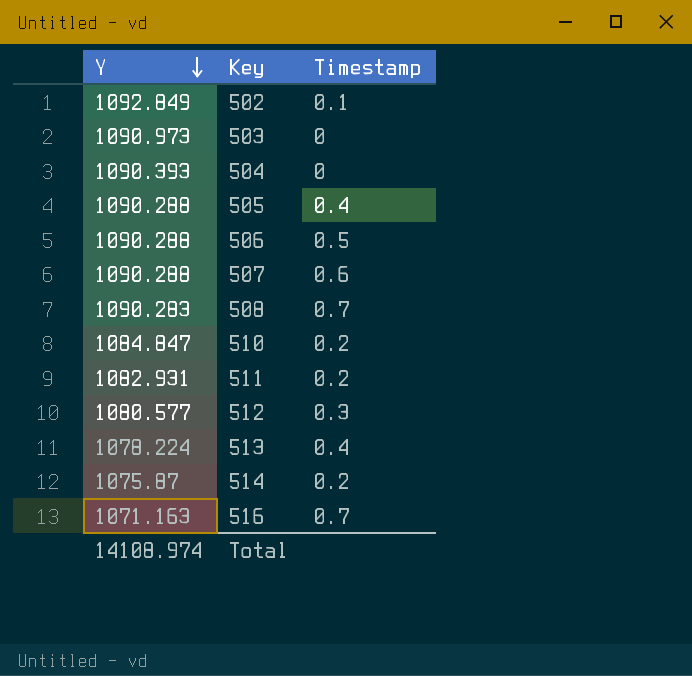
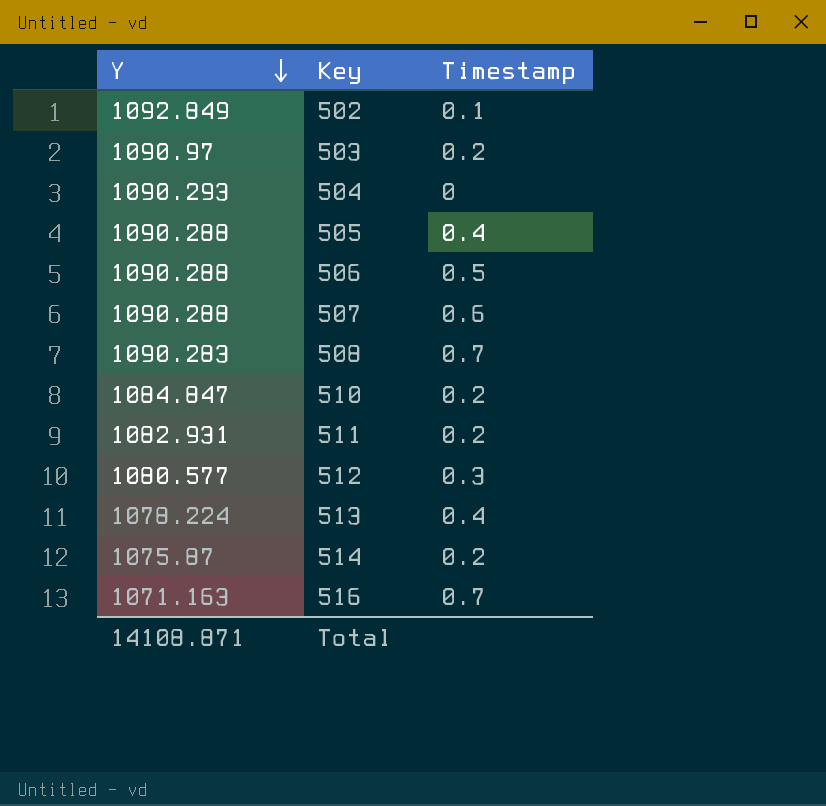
503 | Y: 1090.973 -> 1090.97
503 | Timestamp: 0 -> 0.2
504 | Y: 1090.393 -> 1090.293
Total | Y: 14108.974 -> 14108.871

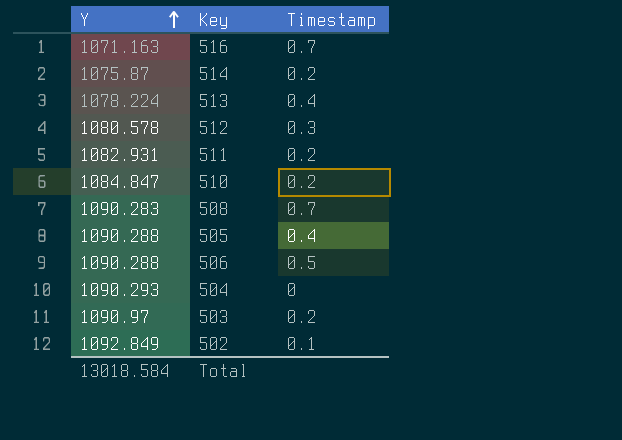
row order: Y descending -> Y ascending
row 507: 1090.288 | 0.6 -> none
512 | Y: 1080.577 -> 1080.578
Total | Y: 14108.871 -> 13018.584

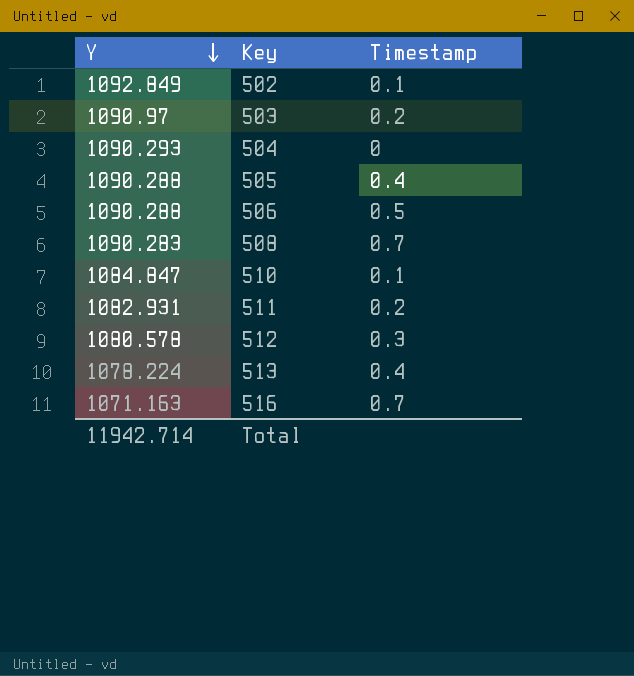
row order: Y ascending -> Y descending
row 514: 1075.87 | 0.2 -> none
510 | Timestamp: 0.2 -> 0.1
Total | Y: 13018.584 -> 11942.714

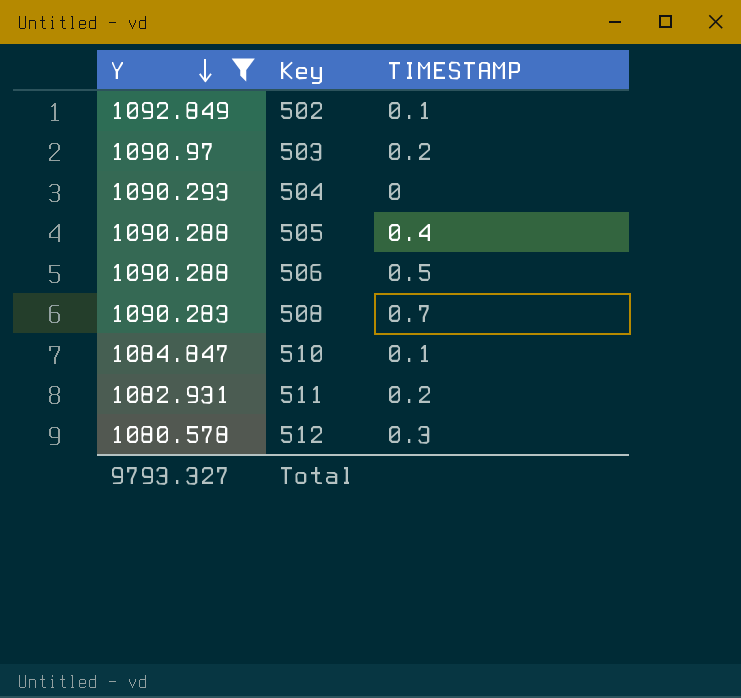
filter: none -> Y >= 1080.578
column name: Timestamp -> TIMESTAMP
Total | Y: 11942.714 -> 9793.327

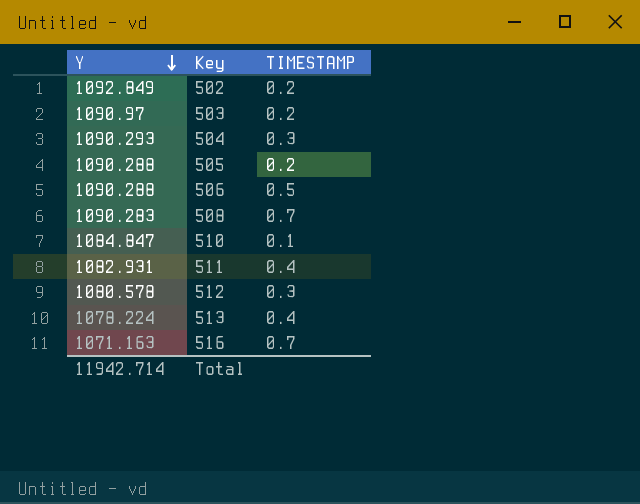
filter: Y >= 1080.578 -> none
502 | TIMESTAMP: 0.1 -> 0.2
504 | TIMESTAMP: 0 -> 0.3
505 | TIMESTAMP: 0.4 -> 0.2
511 | TIMESTAMP: 0.2 -> 0.4
Total | Y: 9793.327 -> 11942.714

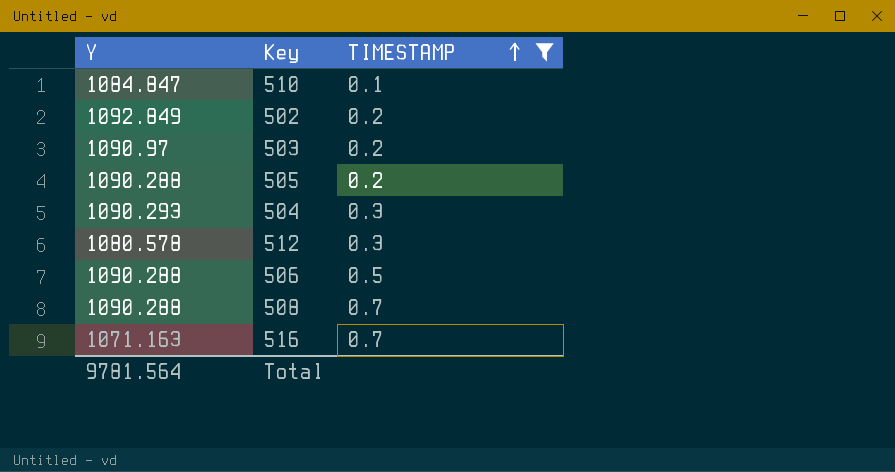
filter: none -> TIMESTAMP != 0.4
row order: Y descending -> TIMESTAMP ascending
508 | Y: 1090.283 -> 1090.288
Total | Y: 11942.714 -> 9781.564

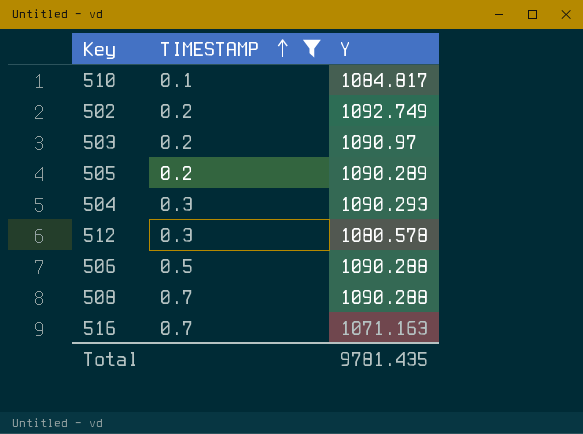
column Y | position: 1 -> 3
510 | Y: 1084.847 -> 1084.817
502 | Y: 1092.849 -> 1092.749
505 | Y: 1090.288 -> 1090.289
Total | Y: 9781.564 -> 9781.435

